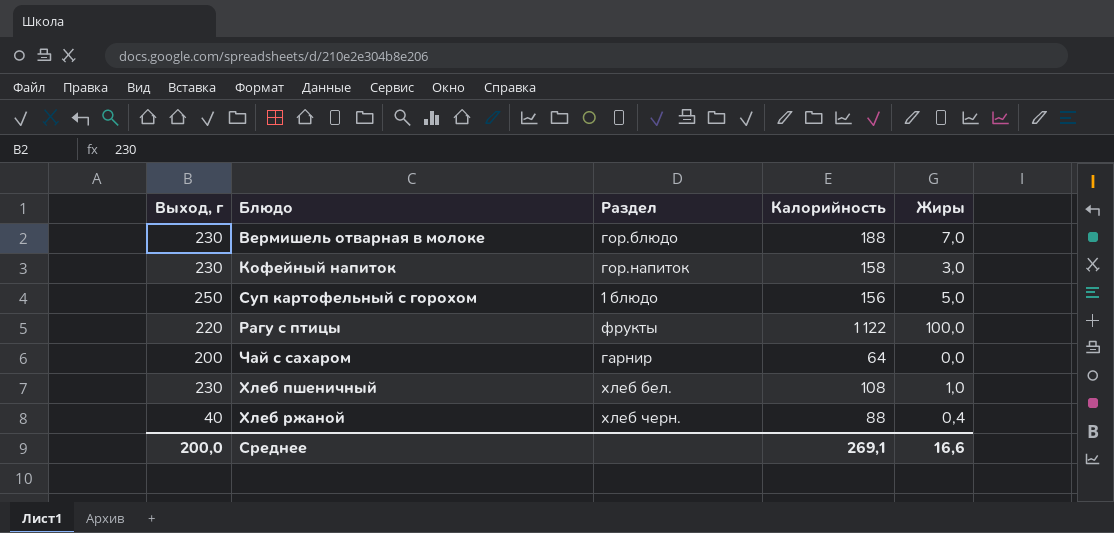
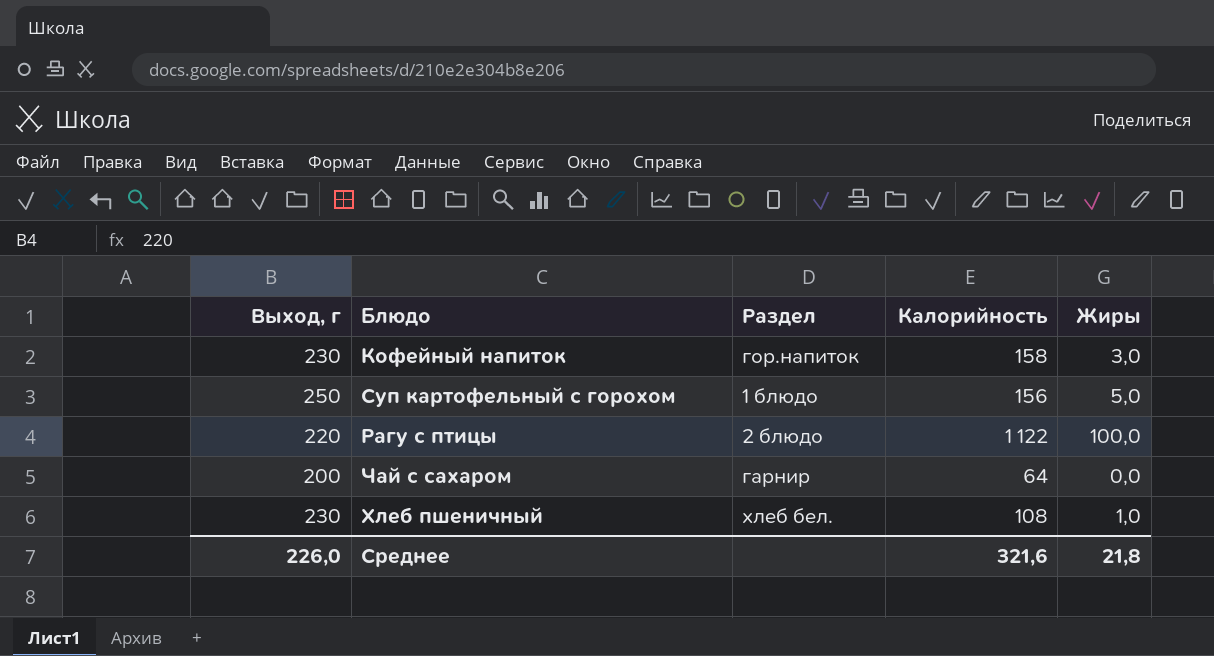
row Вермишель отварная в молоке: 230 | гор.блюдо | 188 | 7,0 -> none
row Хлеб ржаной: 40 | хлеб черн. | 88 | 0,4 -> none
Рагу с птицы | Раздел: фрукты -> 2 блюдо
Среднее | Выход, г: 200,0 -> 226,0
Среднее | Калорийность: 269,1 -> 321,6
Среднее | Жиры: 16,6 -> 21,8

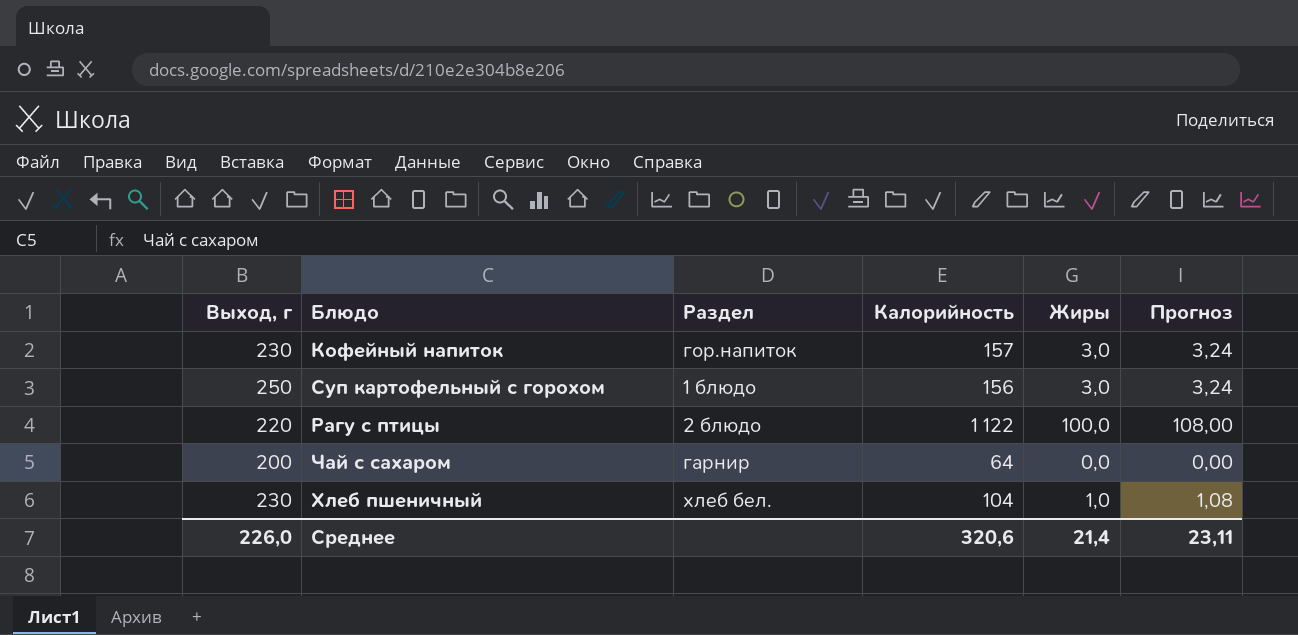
column Прогноз | formula: none -> [Жиры] * 1,08
Кофейный напиток | Калорийность: 158 -> 157
Суп картофельный с горохом | Жиры: 5,0 -> 3,0
Хлеб пшеничный | Калорийность: 108 -> 104
Среднее | Калорийность: 321,6 -> 320,6
Среднее | Жиры: 21,8 -> 21,4

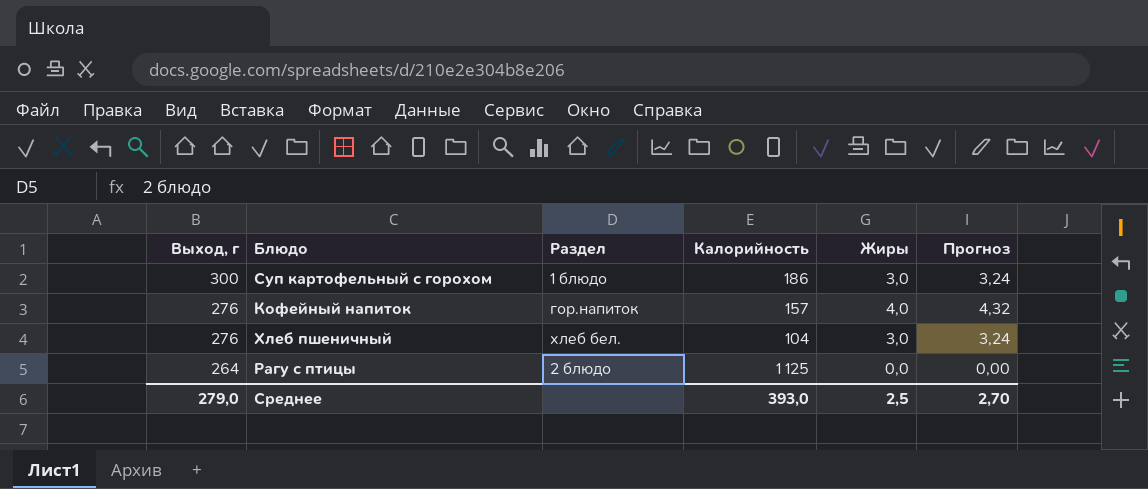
row order: none -> Выход, г descending
row Чай с сахаром: 200 | гарнир | 64 | 0,0 | 0,00 -> none
Суп картофельный с горохом | Выход, г: 250 -> 300
Суп картофельный с горохом | Калорийность: 156 -> 186
Кофейный напиток | Выход, г: 230 -> 276
Кофейный напиток | Жиры: 3,0 -> 4,0
Кофейный напиток | Прогноз: 3,24 -> 4,32
Хлеб пшеничный | Выход, г: 230 -> 276
Хлеб пшеничный | Жиры: 1,0 -> 3,0
Хлеб пшеничный | Прогноз: 1,08 -> 3,24
Рагу с птицы | Выход, г: 220 -> 264
Рагу с птицы | Калорийность: 1 122 -> 1 125
Рагу с птицы | Жиры: 100,0 -> 0,0
Рагу с птицы | Прогноз: 108,00 -> 0,00
Среднее | Выход, г: 226,0 -> 279,0
Среднее | Калорийность: 320,6 -> 393,0
Среднее | Жиры: 21,4 -> 2,5
Среднее | Прогноз: 23,11 -> 2,70

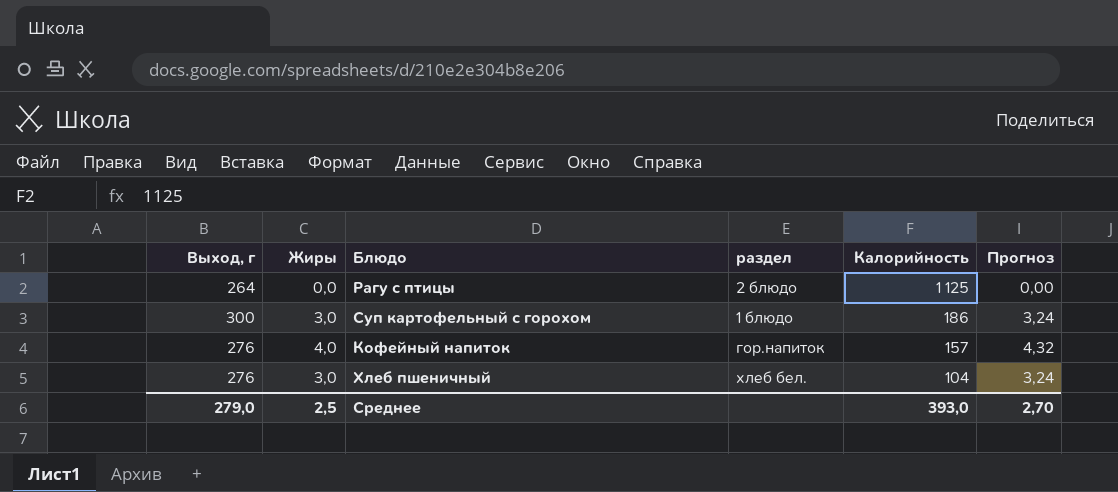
row order: Выход, г descending -> Калорийность descending
column Жиры | position: 5 -> 2
column name: Раздел -> раздел

